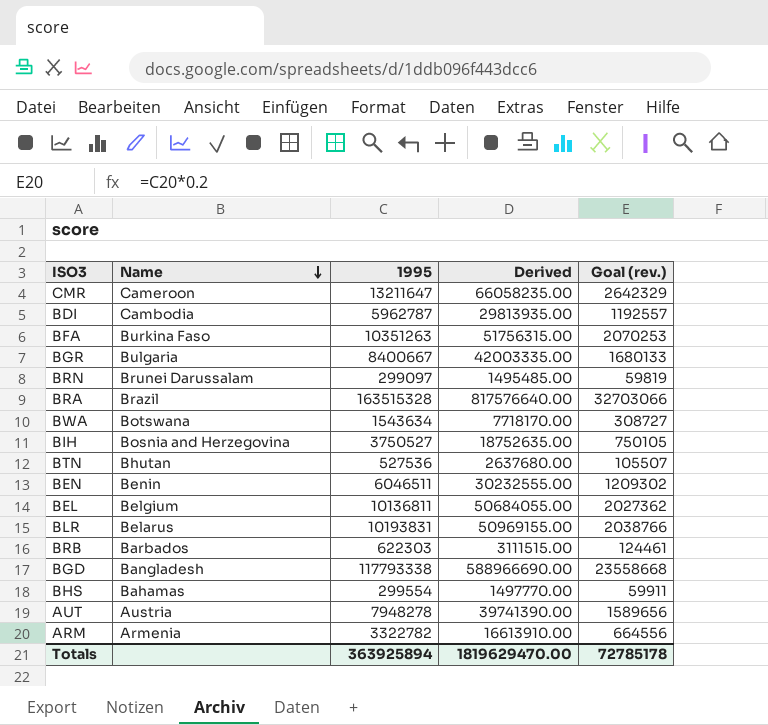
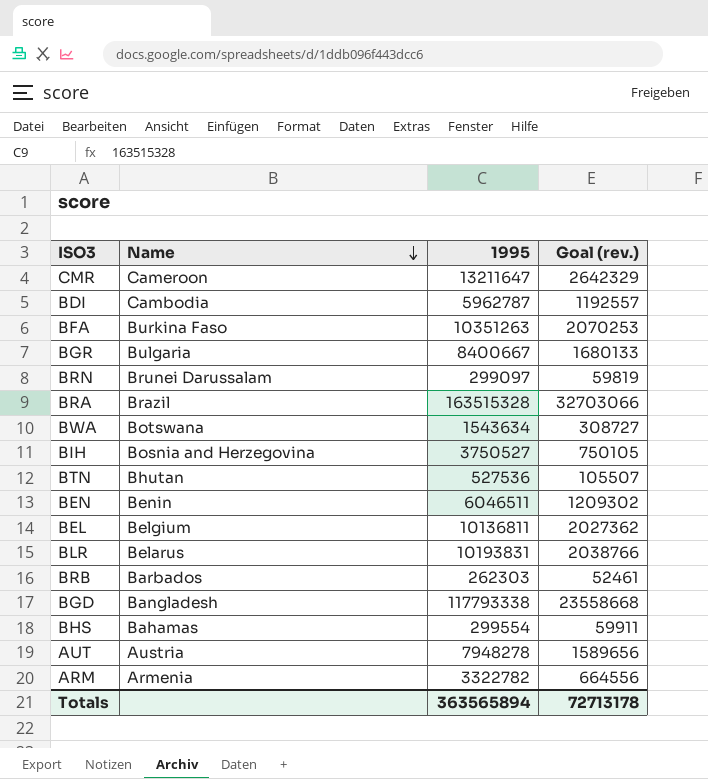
column Derived | formula: [1995] * 5 -> none
BRB | 1995: 622303 -> 262303
BRB | Goal (rev.): 124461 -> 52461
Totals | 1995: 363925894 -> 363565894
Totals | Goal (rev.): 72785178 -> 72713178

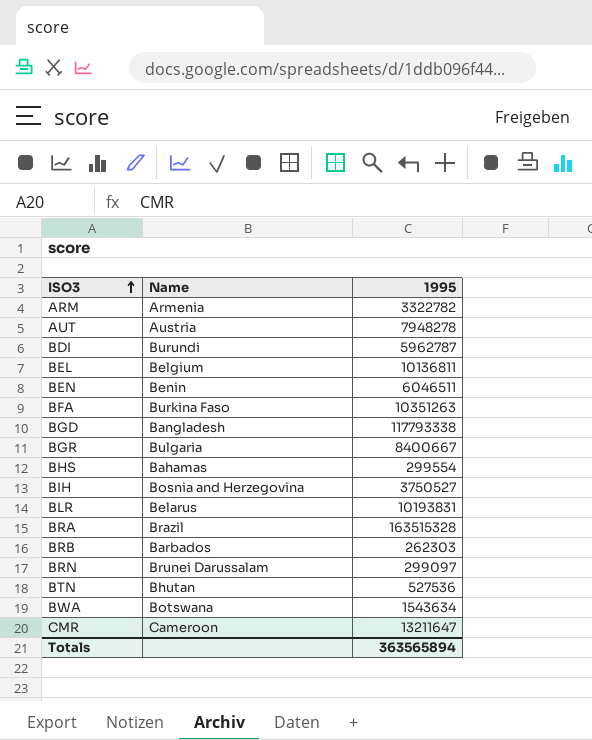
row order: Name descending -> ISO3 ascending
column Goal (rev.) | formula: [1995] * 0.2 -> none
BDI | Name: Cambodia -> Burundi

